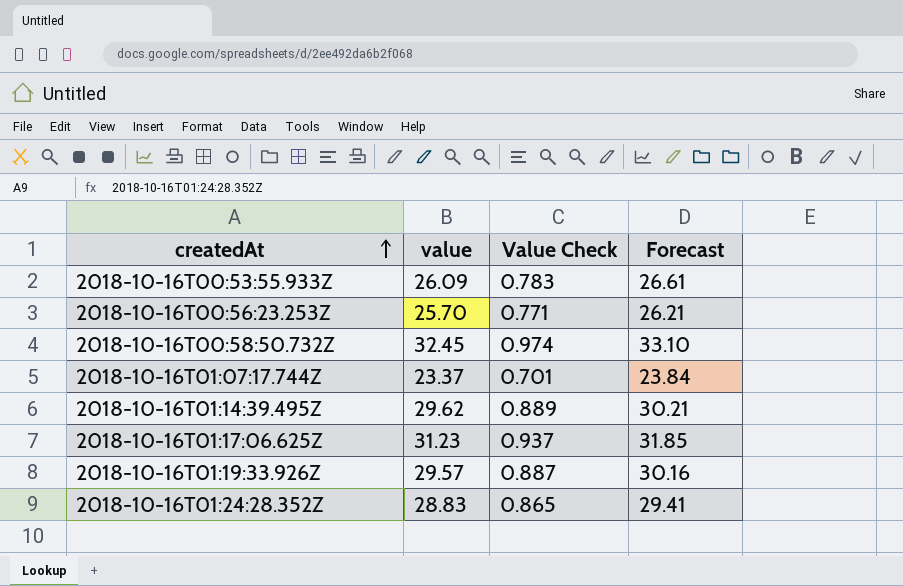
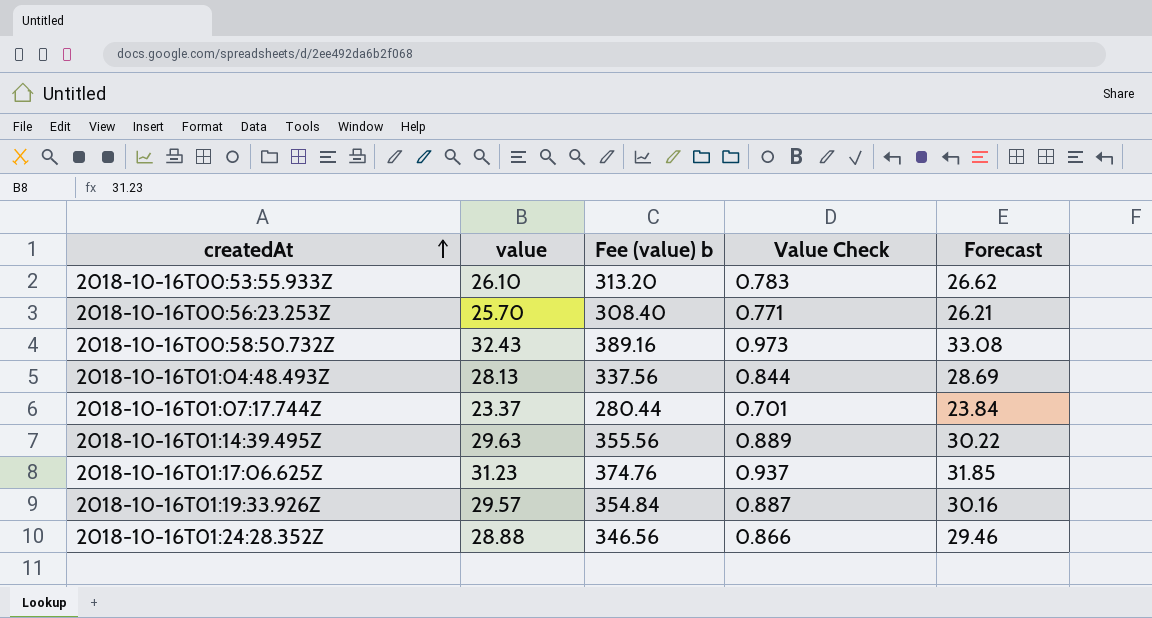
column Fee (value) b | formula: none -> [value] * 12
2018-10-16T00:53:55.933Z | value: 26.09 -> 26.10
2018-10-16T00:53:55.933Z | Forecast: 26.61 -> 26.62
2018-10-16T00:58:50.732Z | value: 32.45 -> 32.43
2018-10-16T00:58:50.732Z | Value Check: 0.974 -> 0.973
2018-10-16T00:58:50.732Z | Forecast: 33.10 -> 33.08
row 2018-10-16T01:04:48.493Z: none -> 28.13 | 337.56 | 0.844 | 28.69
2018-10-16T01:14:39.495Z | value: 29.62 -> 29.63
2018-10-16T01:14:39.495Z | Forecast: 30.21 -> 30.22
2018-10-16T01:24:28.352Z | value: 28.83 -> 28.88
2018-10-16T01:24:28.352Z | Value Check: 0.865 -> 0.866
2018-10-16T01:24:28.352Z | Forecast: 29.41 -> 29.46

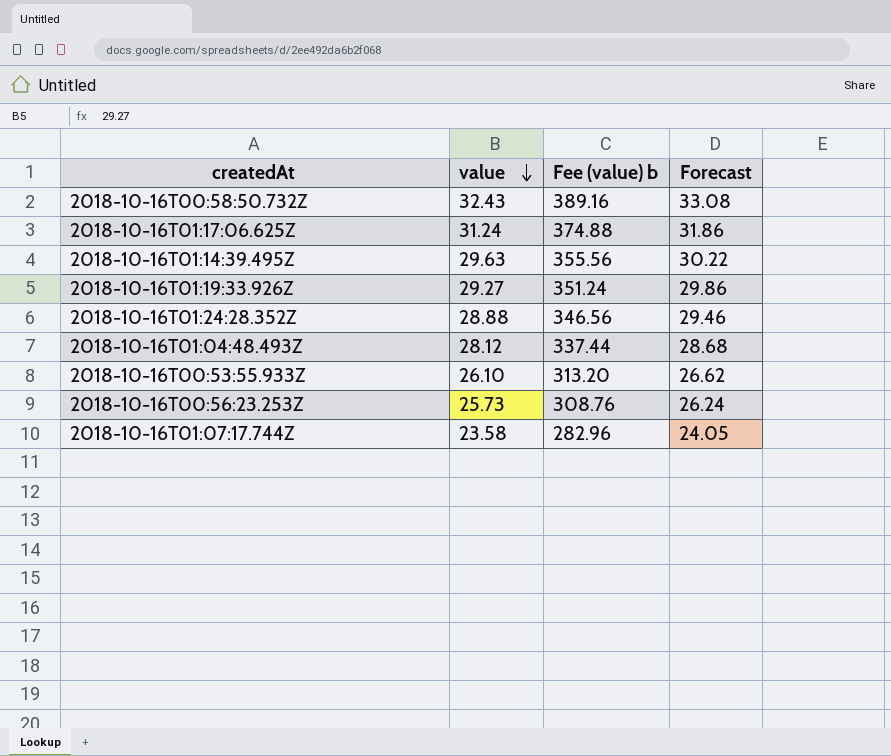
row order: createdAt ascending -> value descending
column Value Check | formula: [value] * 0.03 -> none
2018-10-16T01:17:06.625Z | value: 31.23 -> 31.24
2018-10-16T01:17:06.625Z | Fee (value) b: 374.76 -> 374.88
2018-10-16T01:17:06.625Z | Forecast: 31.85 -> 31.86
2018-10-16T01:19:33.926Z | value: 29.57 -> 29.27
2018-10-16T01:19:33.926Z | Fee (value) b: 354.84 -> 351.24
2018-10-16T01:19:33.926Z | Forecast: 30.16 -> 29.86
2018-10-16T01:04:48.493Z | value: 28.13 -> 28.12
2018-10-16T01:04:48.493Z | Fee (value) b: 337.56 -> 337.44
2018-10-16T01:04:48.493Z | Forecast: 28.69 -> 28.68
2018-10-16T00:56:23.253Z | value: 25.70 -> 25.73
2018-10-16T00:56:23.253Z | Fee (value) b: 308.40 -> 308.76
2018-10-16T00:56:23.253Z | Forecast: 26.21 -> 26.24
2018-10-16T01:07:17.744Z | value: 23.37 -> 23.58
2018-10-16T01:07:17.744Z | Fee (value) b: 280.44 -> 282.96
2018-10-16T01:07:17.744Z | Forecast: 23.84 -> 24.05

